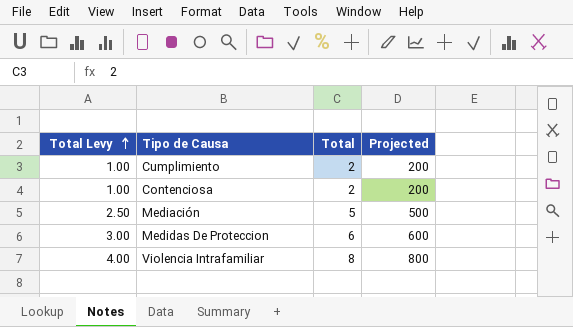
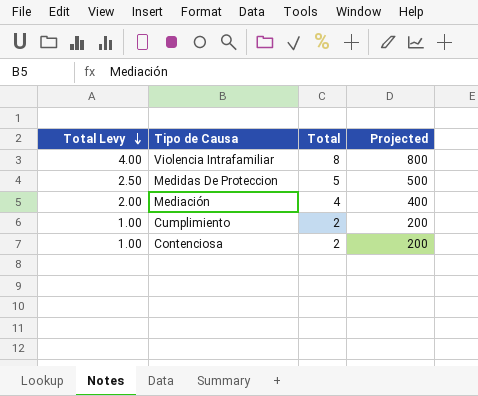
row order: Total Levy ascending -> Total Levy descending
Medidas De Proteccion | Total Levy: 3.00 -> 2.50
Medidas De Proteccion | Total: 6 -> 5
Medidas De Proteccion | Projected: 600 -> 500
Mediación | Total Levy: 2.50 -> 2.00
Mediación | Total: 5 -> 4
Mediación | Projected: 500 -> 400

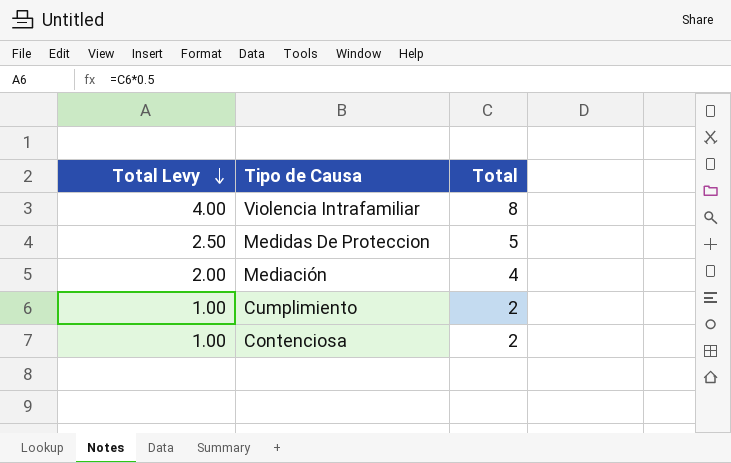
column Projected | formula: [Total] * 100 -> none

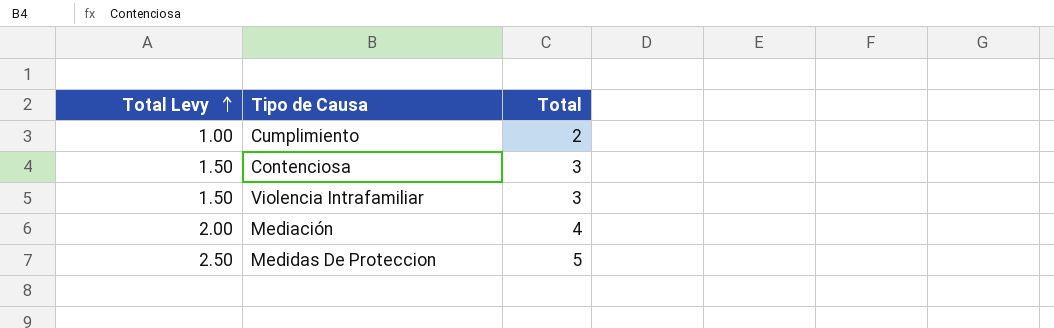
row order: Total Levy descending -> Total Levy ascending
Contenciosa | Total Levy: 1.00 -> 1.50
Contenciosa | Total: 2 -> 3
Violencia Intrafamiliar | Total Levy: 4.00 -> 1.50
Violencia Intrafamiliar | Total: 8 -> 3

